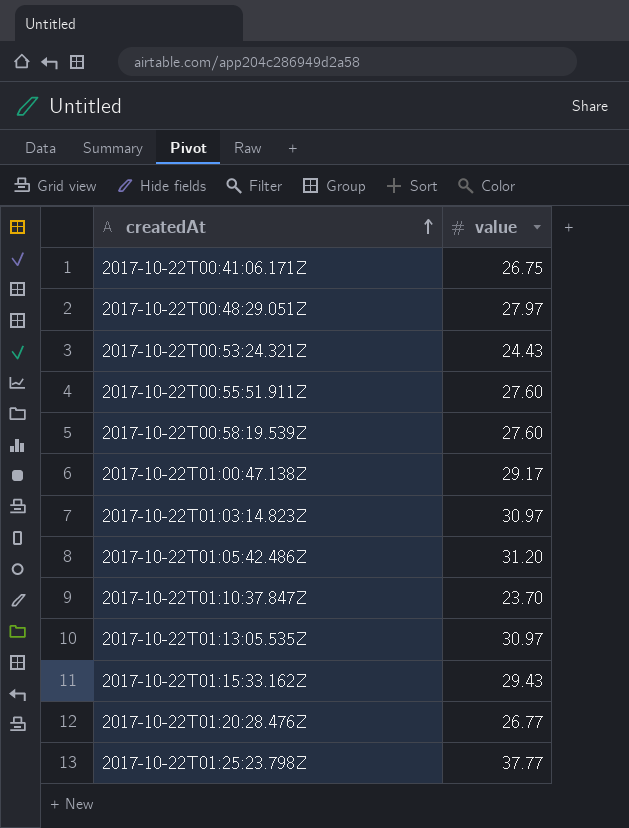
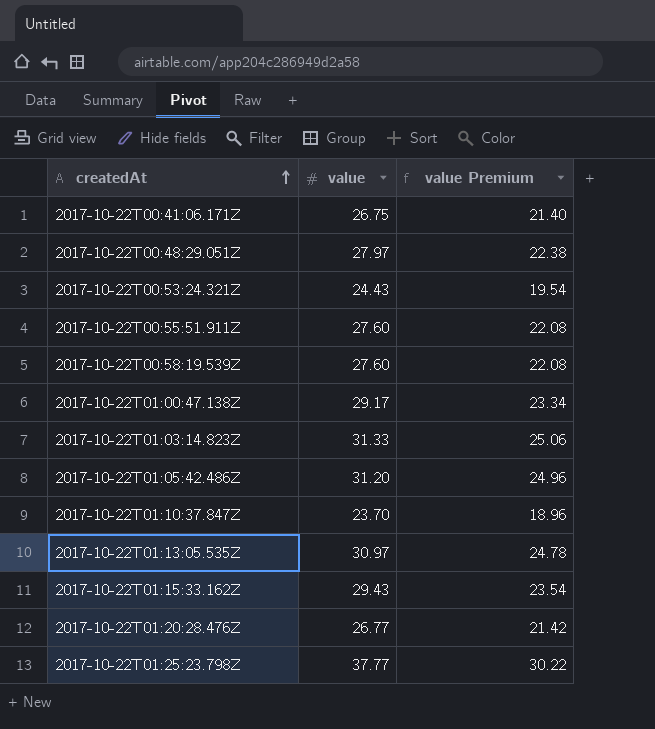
column value Premium | formula: none -> [value] * 0.8
2017-10-22T01:03:14.823Z | value: 30.97 -> 31.33

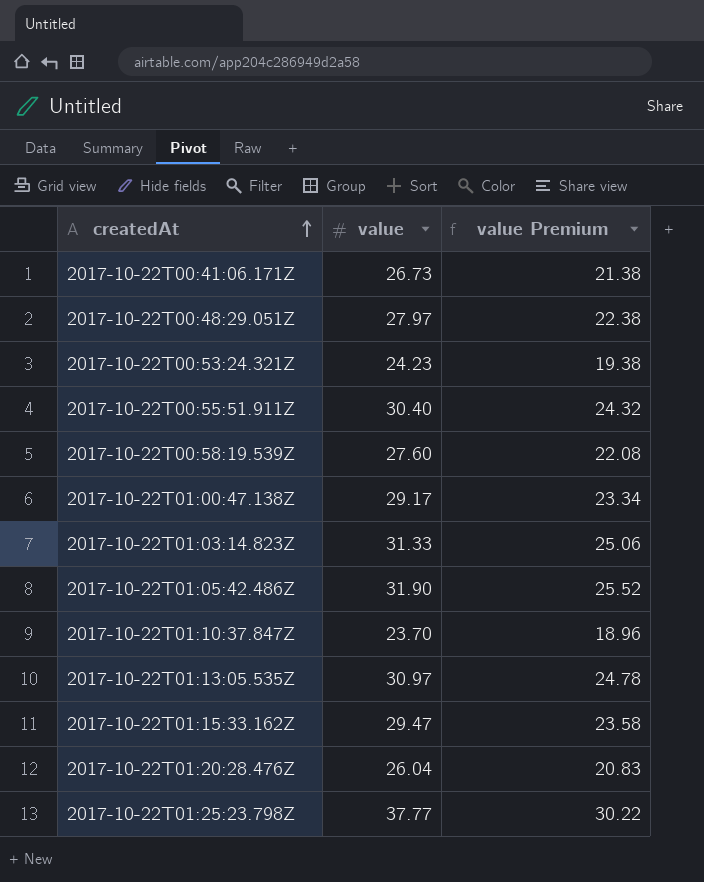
2017-10-22T00:41:06.171Z | value: 26.75 -> 26.73
2017-10-22T00:41:06.171Z | value Premium: 21.40 -> 21.38
2017-10-22T00:53:24.321Z | value: 24.43 -> 24.23
2017-10-22T00:53:24.321Z | value Premium: 19.54 -> 19.38
2017-10-22T00:55:51.911Z | value: 27.60 -> 30.40
2017-10-22T00:55:51.911Z | value Premium: 22.08 -> 24.32
2017-10-22T01:05:42.486Z | value: 31.20 -> 31.90
2017-10-22T01:05:42.486Z | value Premium: 24.96 -> 25.52
2017-10-22T01:15:33.162Z | value: 29.43 -> 29.47
2017-10-22T01:15:33.162Z | value Premium: 23.54 -> 23.58
2017-10-22T01:20:28.476Z | value: 26.77 -> 26.04
2017-10-22T01:20:28.476Z | value Premium: 21.42 -> 20.83

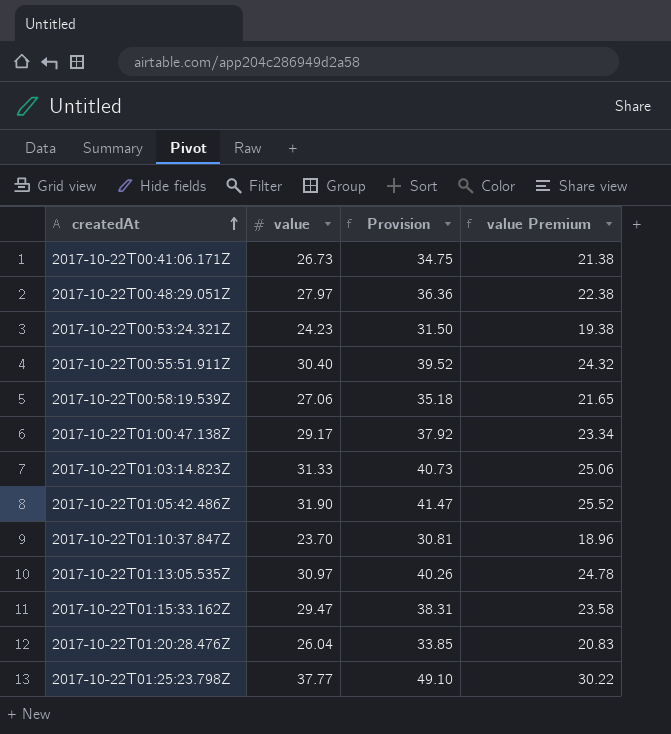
column Provision | formula: none -> [value] * 1.3
2017-10-22T00:58:19.539Z | value: 27.60 -> 27.06
2017-10-22T00:58:19.539Z | value Premium: 22.08 -> 21.65

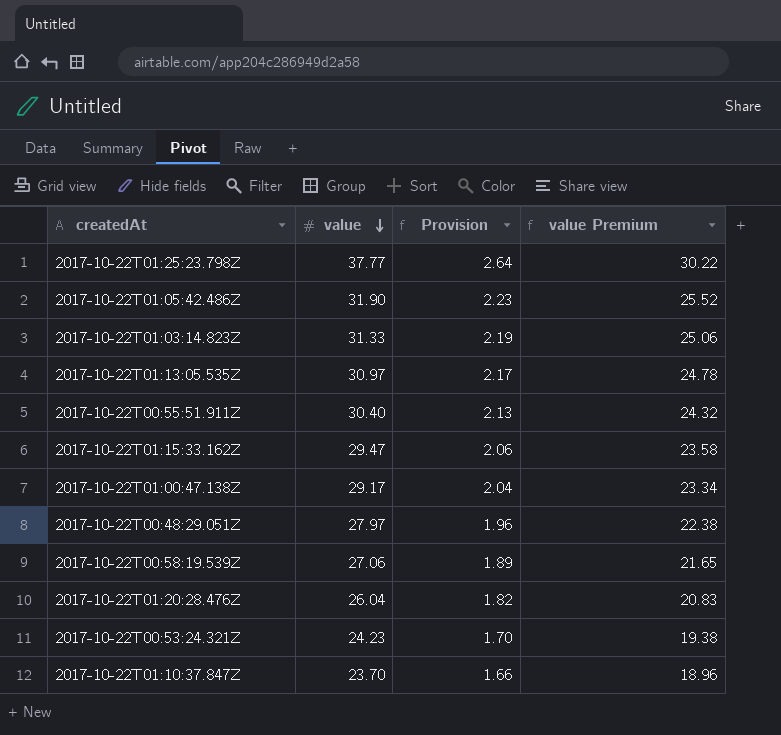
row order: createdAt ascending -> value descending
column Provision | formula: [value] * 1.3 -> [value] * 0.07
row 2017-10-22T00:41:06.171Z: 26.73 | 34.75 | 21.38 -> none

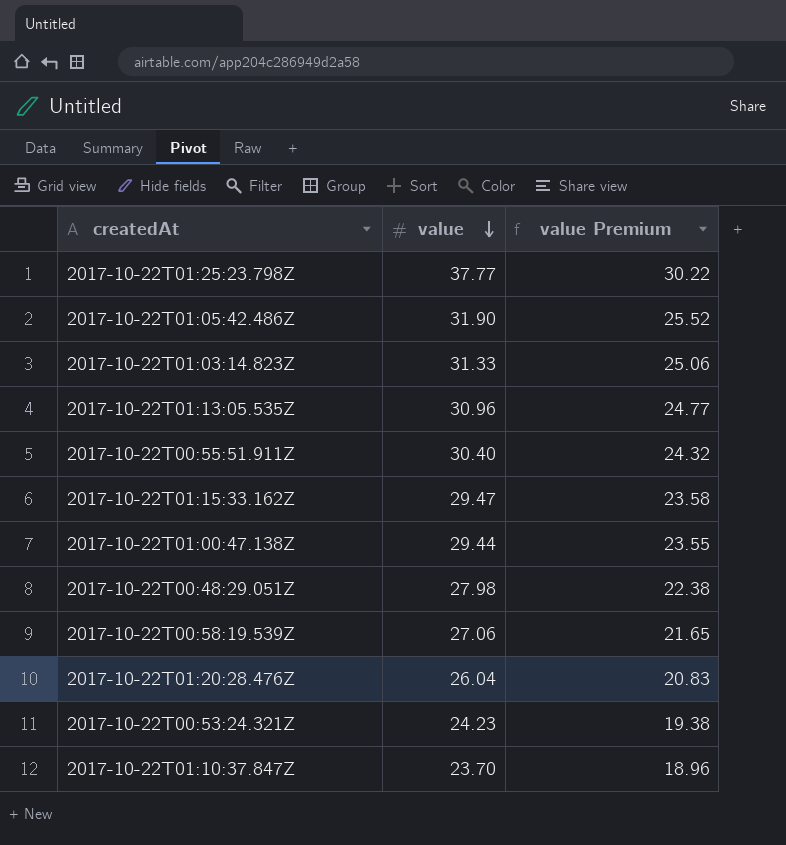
column Provision | formula: [value] * 0.07 -> none
2017-10-22T01:13:05.535Z | value: 30.97 -> 30.96
2017-10-22T01:13:05.535Z | value Premium: 24.78 -> 24.77
2017-10-22T01:00:47.138Z | value: 29.17 -> 29.44
2017-10-22T01:00:47.138Z | value Premium: 23.34 -> 23.55
2017-10-22T00:48:29.051Z | value: 27.97 -> 27.98

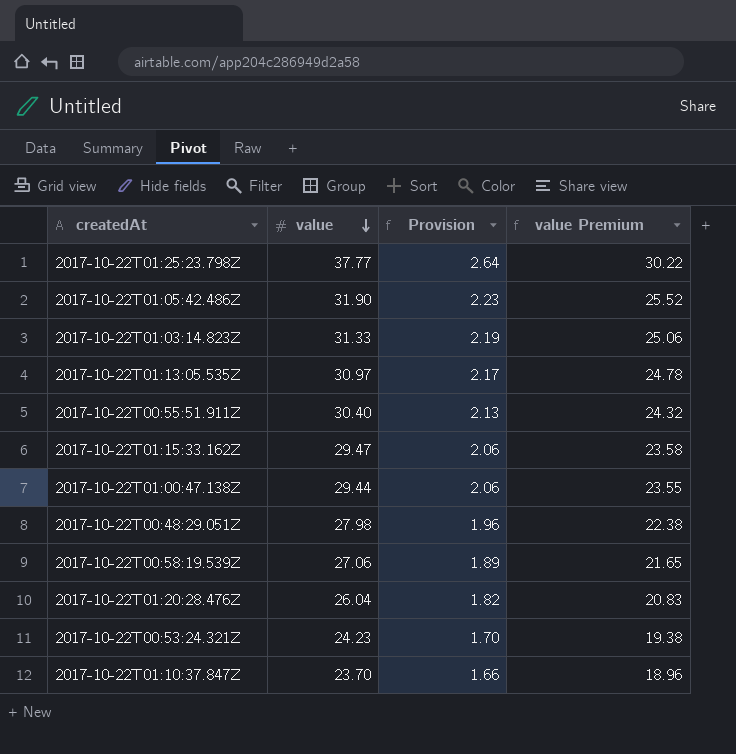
column Provision | formula: none -> [value] * 0.07
2017-10-22T01:13:05.535Z | value: 30.96 -> 30.97
2017-10-22T01:13:05.535Z | value Premium: 24.77 -> 24.78

